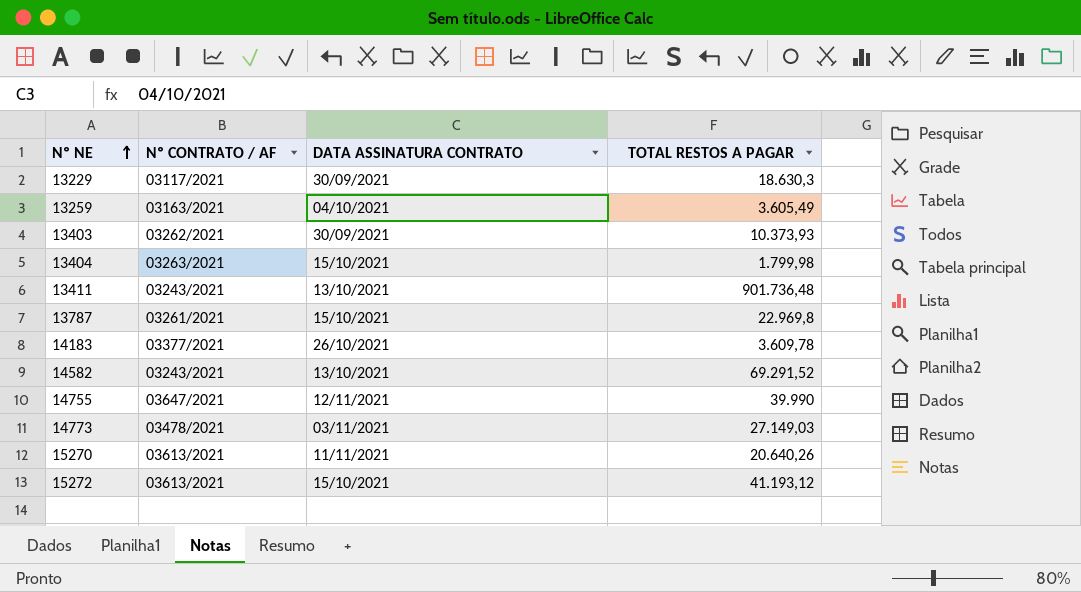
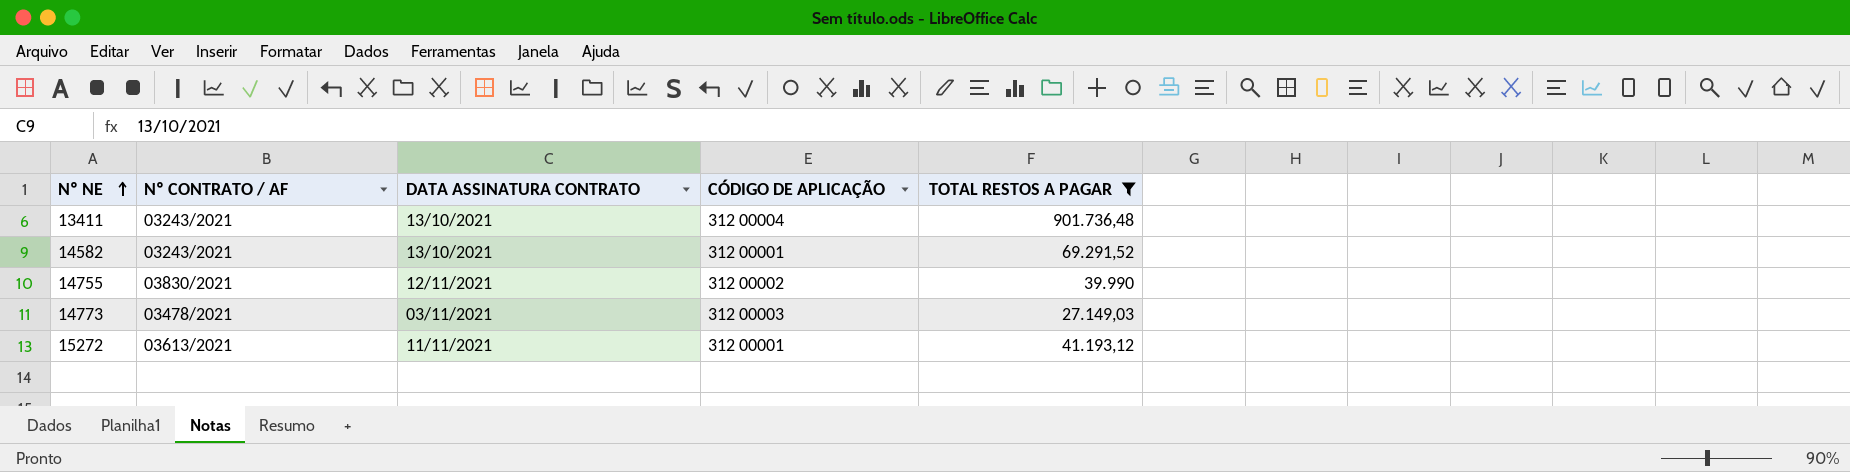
filter: none -> TOTAL RESTOS A PAGAR >= 27.149,03
column CÓDIGO DE APLICAÇÃO | position: none -> 4
14755 | Nº CONTRATO / AF: 03647/2021 -> 03830/2021
15272 | DATA ASSINATURA CONTRATO: 15/10/2021 -> 11/11/2021

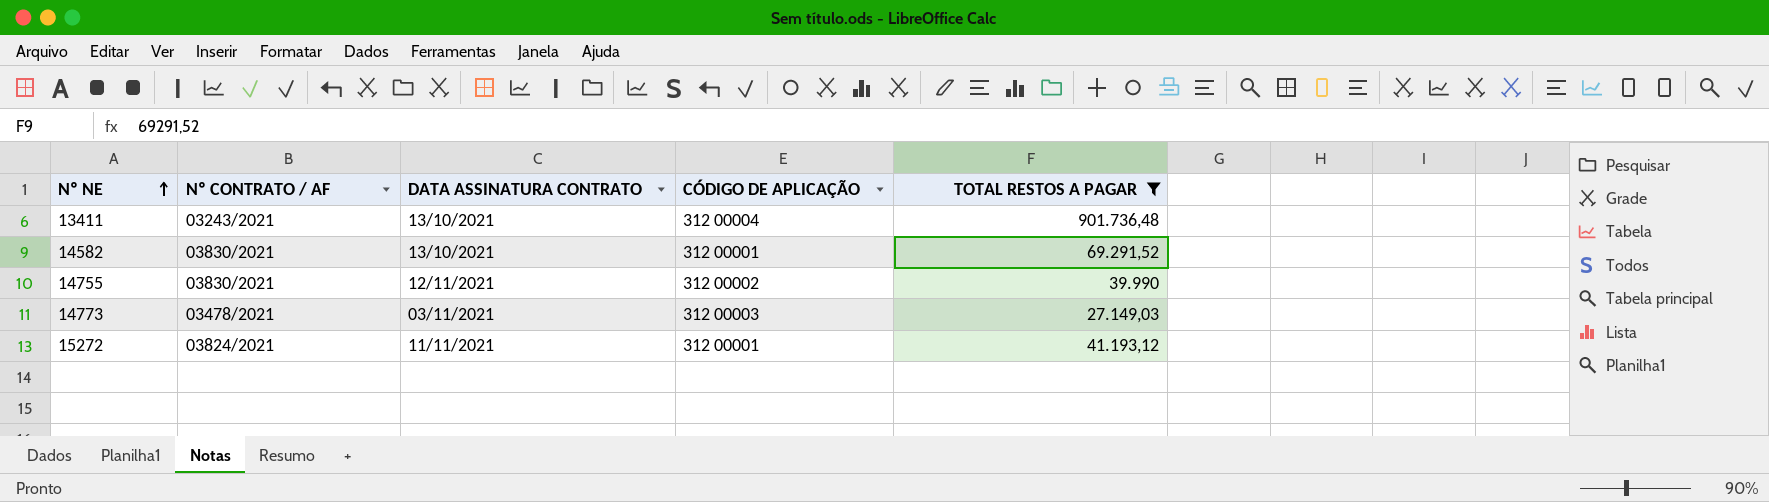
14582 | Nº CONTRATO / AF: 03243/2021 -> 03830/2021
15272 | Nº CONTRATO / AF: 03613/2021 -> 03824/2021

